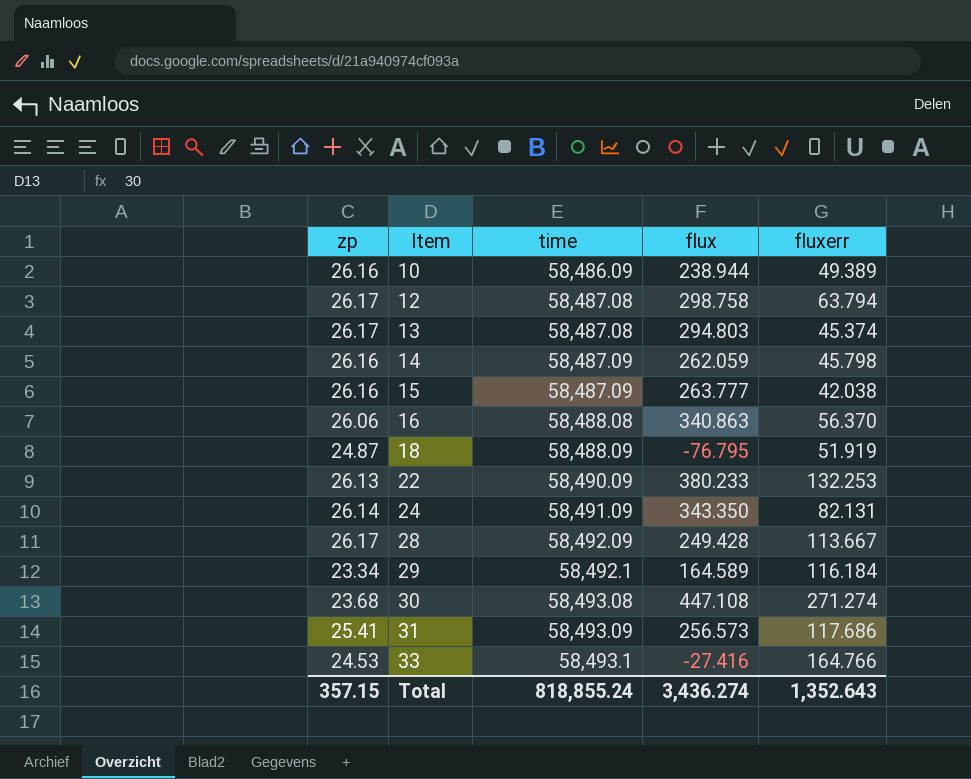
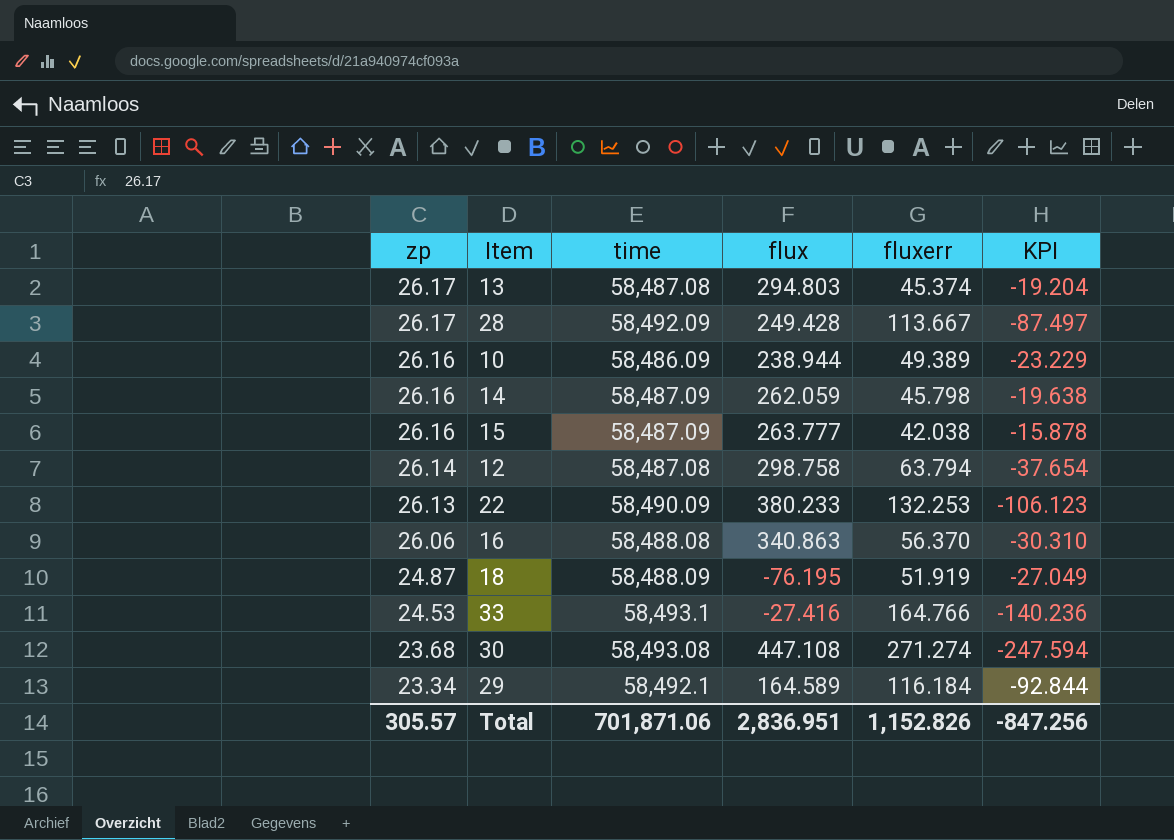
row order: Item ascending -> zp descending
column KPI | formula: none -> [zp] - [fluxerr]
row 24: 26.14 | 58,491.09 | 343.350 | 82.131 -> none
row 31: 25.41 | 58,493.09 | 256.573 | 117.686 -> none
12 | zp: 26.17 -> 26.14
18 | flux: -76.795 -> -76.195
Total | zp: 357.15 -> 305.57
Total | time: 818,855.24 -> 701,871.06
Total | flux: 3,436.274 -> 2,836.951
Total | fluxerr: 1,352.643 -> 1,152.826

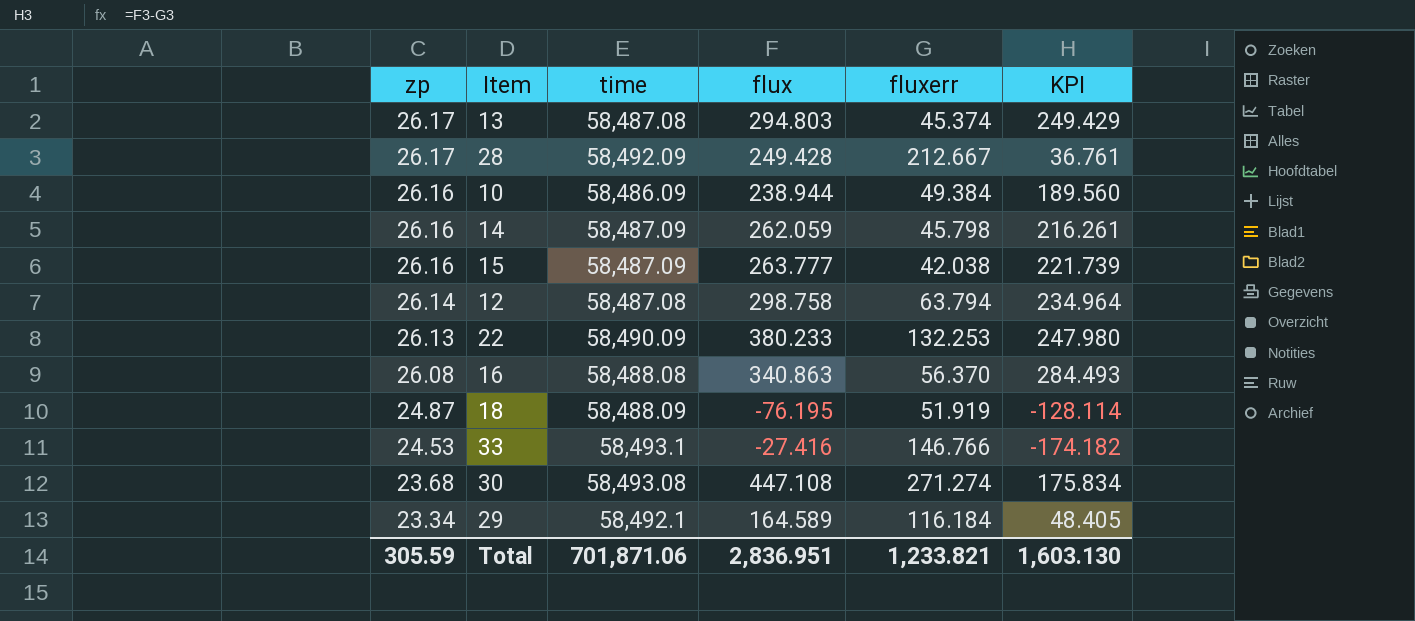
column KPI | formula: [zp] - [fluxerr] -> [flux] - [fluxerr]
28 | fluxerr: 113.667 -> 212.667
10 | fluxerr: 49.389 -> 49.384
16 | zp: 26.06 -> 26.08
33 | fluxerr: 164.766 -> 146.766
Total | zp: 305.57 -> 305.59
Total | fluxerr: 1,152.826 -> 1,233.821
Total | KPI: -847.256 -> 1,603.130

